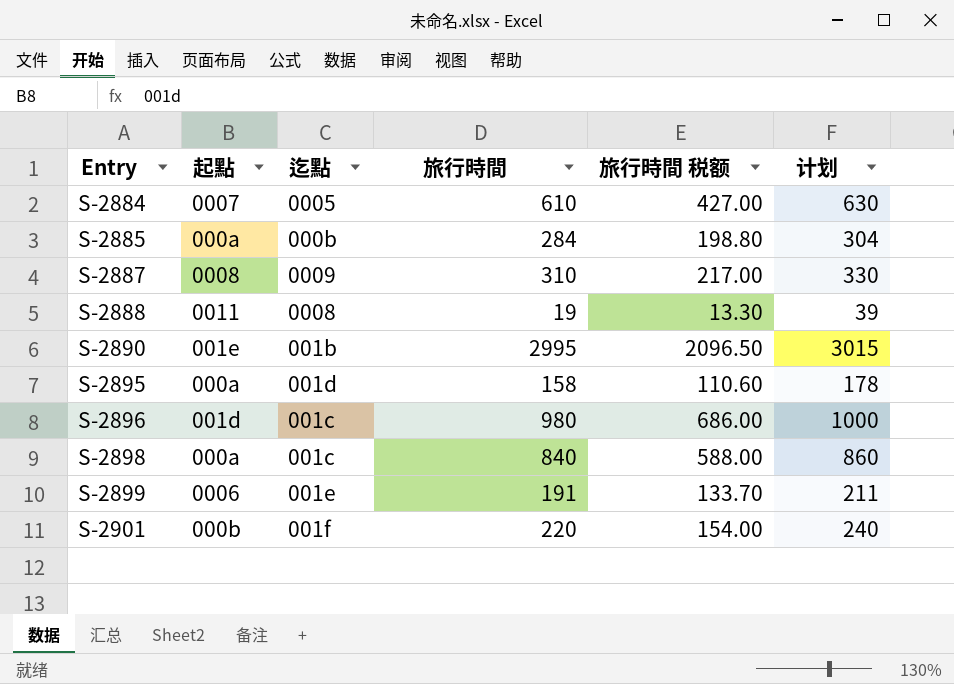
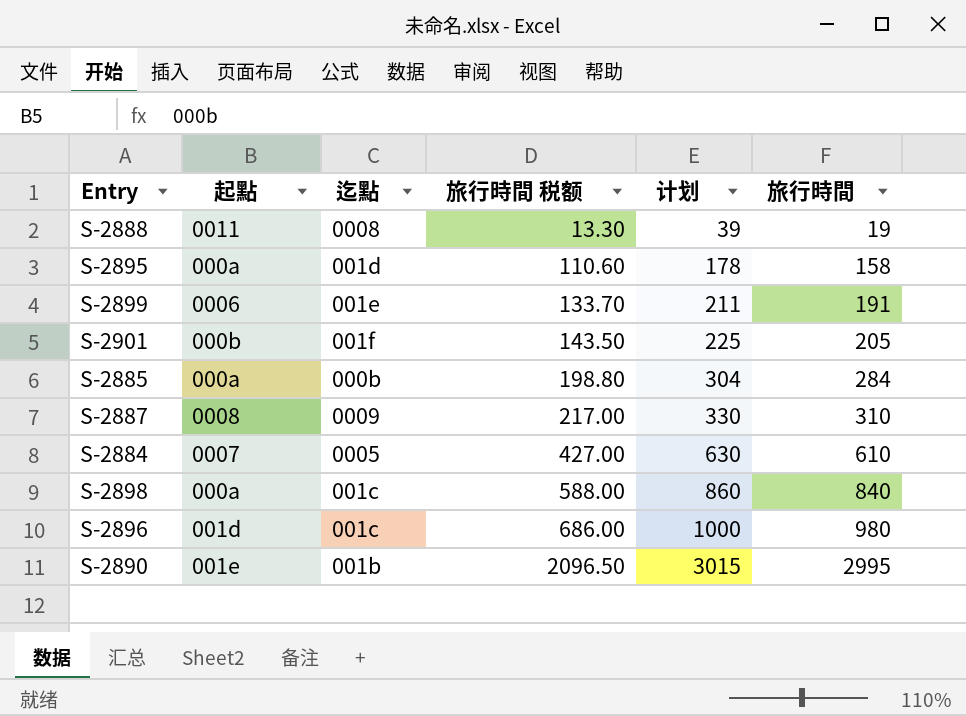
row order: Entry ascending -> 旅行時間 税额 ascending
column 旅行時間 | position: 4 -> 6
S-2901 | 旅行時間 税额: 154.00 -> 143.50
S-2901 | 计划: 240 -> 225
S-2901 | 旅行時間: 220 -> 205

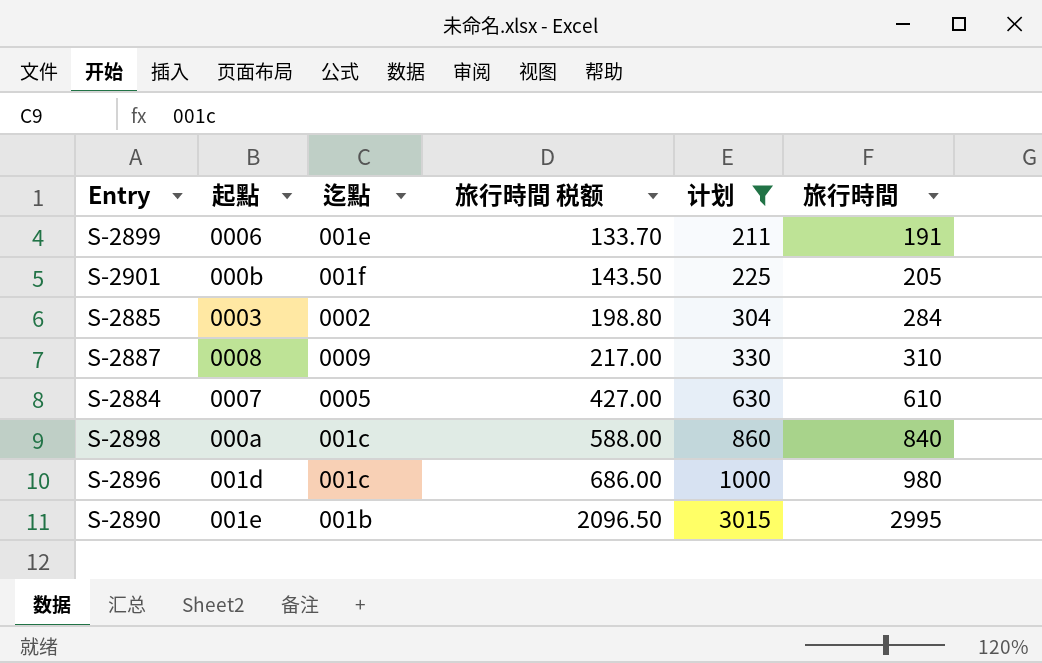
filter: none -> 计划 >= 211
S-2885 | 起點: 000a -> 0003
S-2885 | 迄點: 000b -> 0002

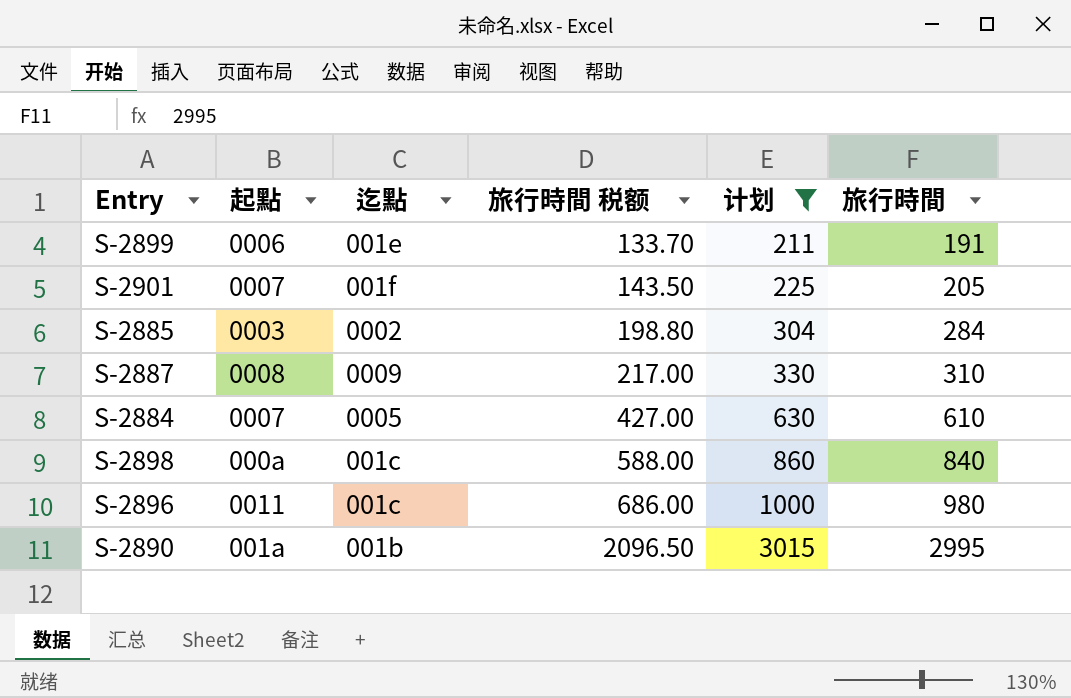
S-2901 | 起點: 000b -> 0007
S-2896 | 起點: 001d -> 0011
S-2890 | 起點: 001e -> 001a

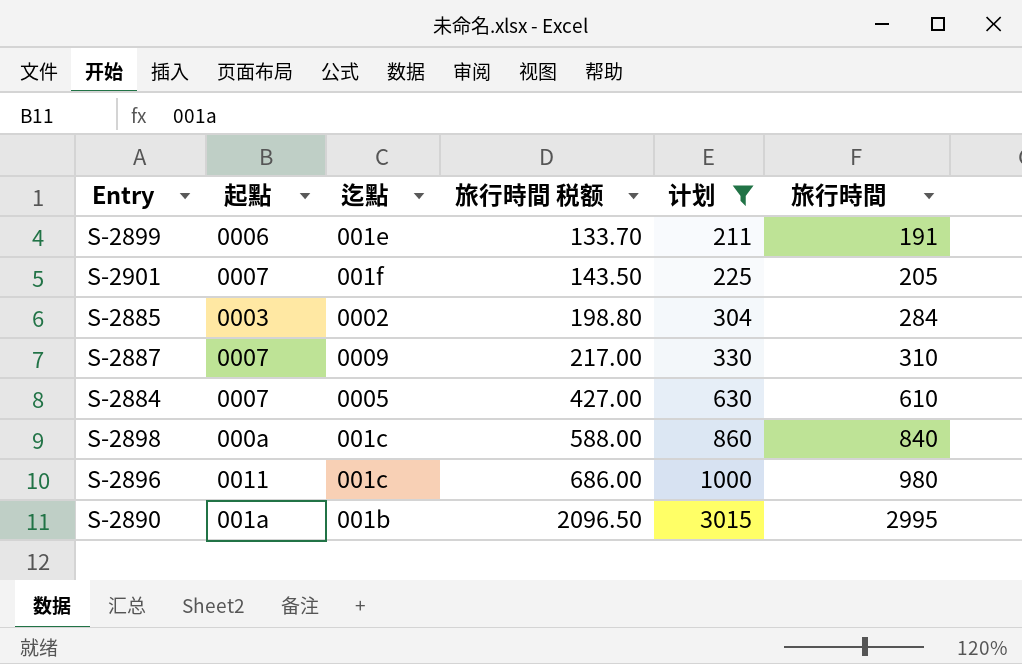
S-2887 | 起點: 0008 -> 0007

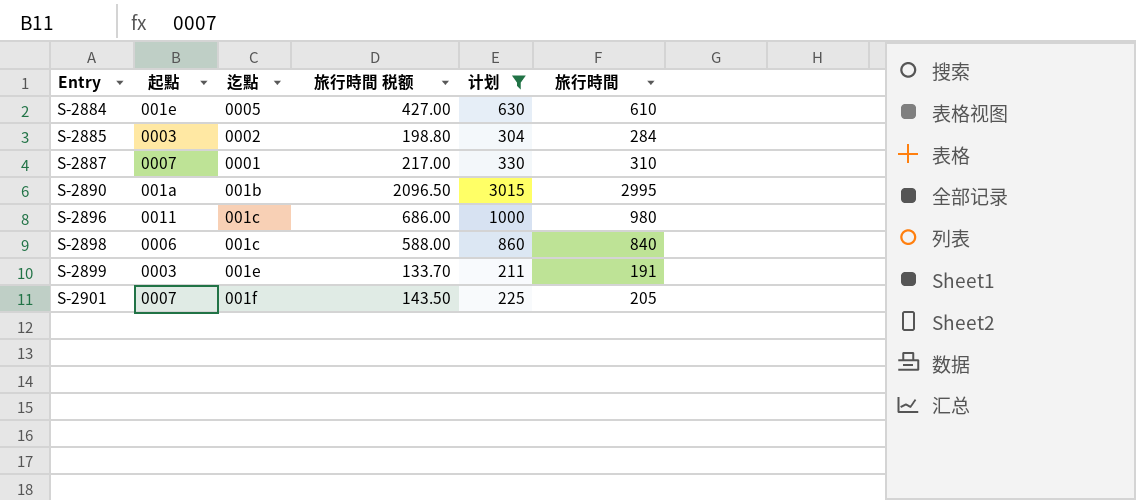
row order: 旅行時間 税额 ascending -> Entry ascending
S-2884 | 起點: 0007 -> 001e
S-2887 | 迄點: 0009 -> 0001
S-2898 | 起點: 000a -> 0006
S-2899 | 起點: 0006 -> 0003

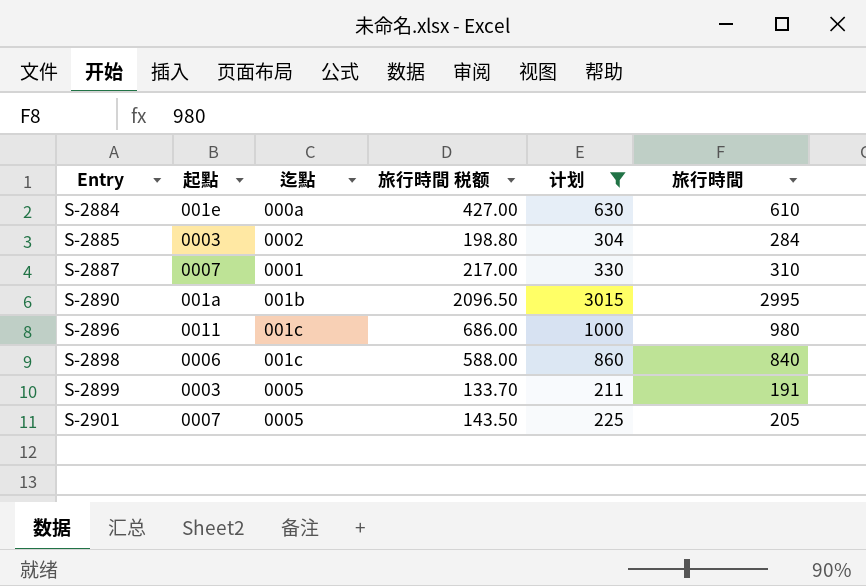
S-2884 | 迄點: 0005 -> 000a
S-2899 | 迄點: 001e -> 0005
S-2901 | 迄點: 001f -> 0005

